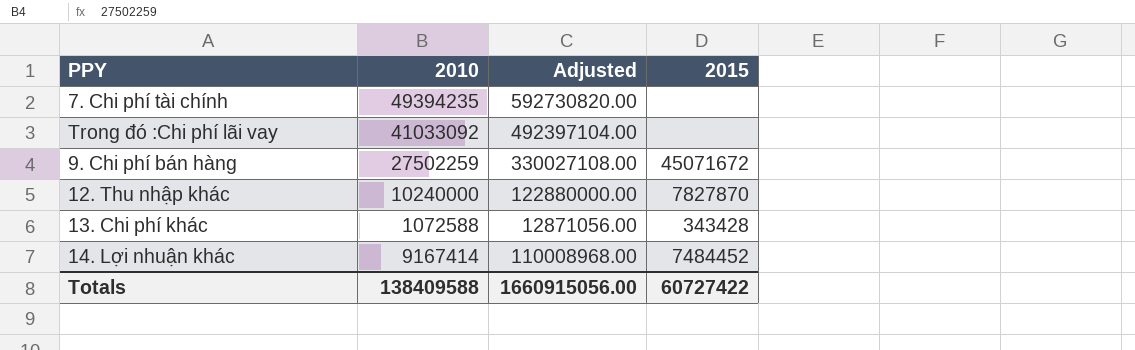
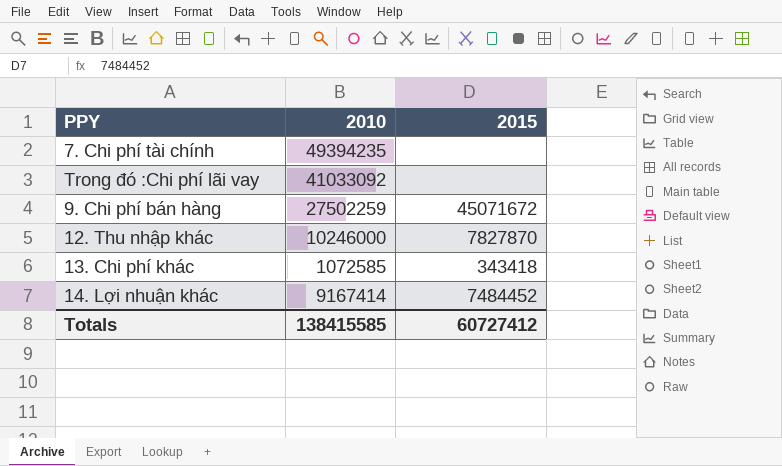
column Adjusted | formula: [2010] * 12 -> none
12. Thu nhập khác | 2010: 10240000 -> 10246000
13. Chi phí khác | 2010: 1072588 -> 1072585
13. Chi phí khác | 2015: 343428 -> 343418
Totals | 2010: 138409588 -> 138415585
Totals | 2015: 60727422 -> 60727412

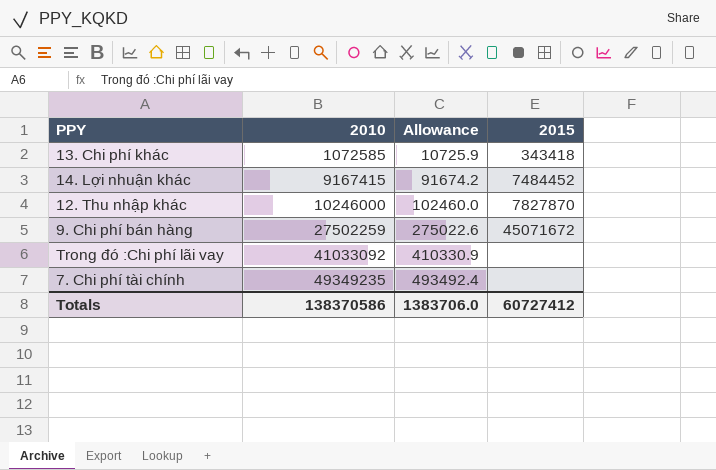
row order: none -> 2010 ascending
column Allowance | formula: none -> [2010] * 0.01
14. Lợi nhuận khác | 2010: 9167414 -> 9167415
7. Chi phí tài chính | 2010: 49394235 -> 49349235
Totals | 2010: 138415585 -> 138370586

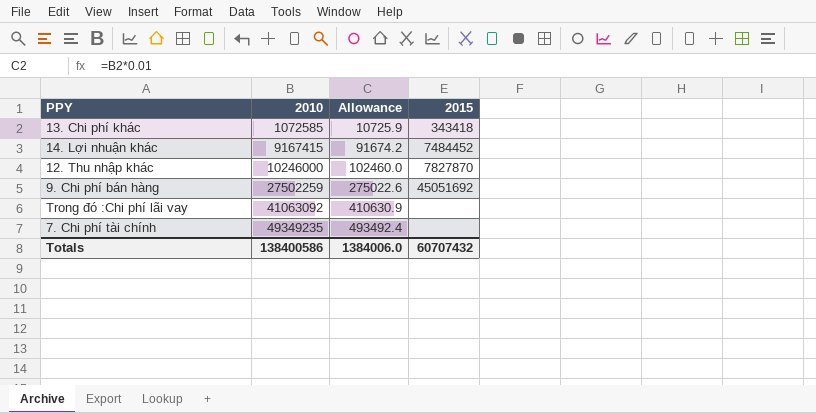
9. Chi phí bán hàng | 2015: 45071672 -> 45051692
Trong đó :Chi phí lãi vay | 2010: 41033092 -> 41063092
Trong đó :Chi phí lãi vay | Allowance: 410330.9 -> 410630.9
Totals | 2010: 138370586 -> 138400586
Totals | Allowance: 1383706.0 -> 1384006.0
Totals | 2015: 60727412 -> 60707432

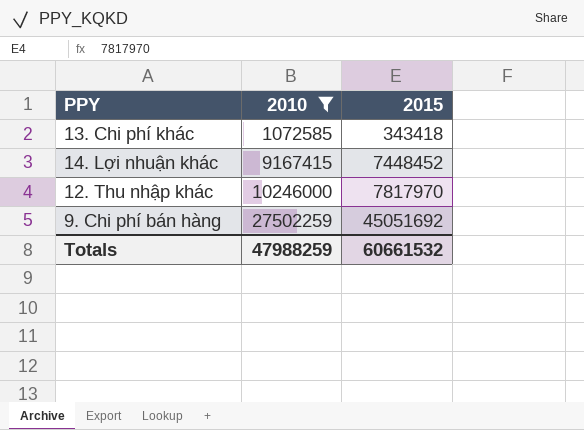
filter: none -> 2010 <= 27502259
column Allowance | formula: [2010] * 0.01 -> none
14. Lợi nhuận khác | 2015: 7484452 -> 7448452
12. Thu nhập khác | 2015: 7827870 -> 7817970
Totals | 2010: 138400586 -> 47988259
Totals | 2015: 60707432 -> 60661532

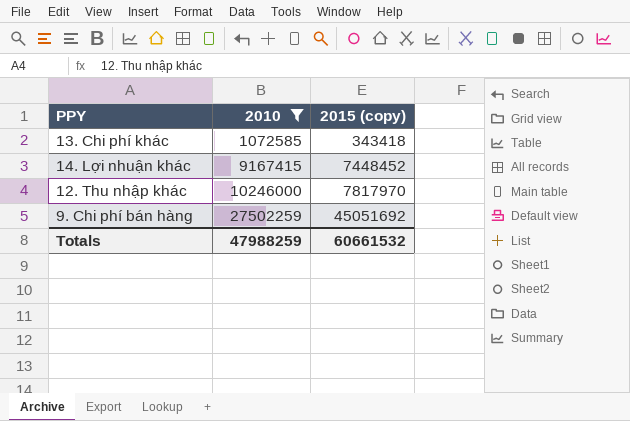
column name: 2015 -> 2015 (copy)

